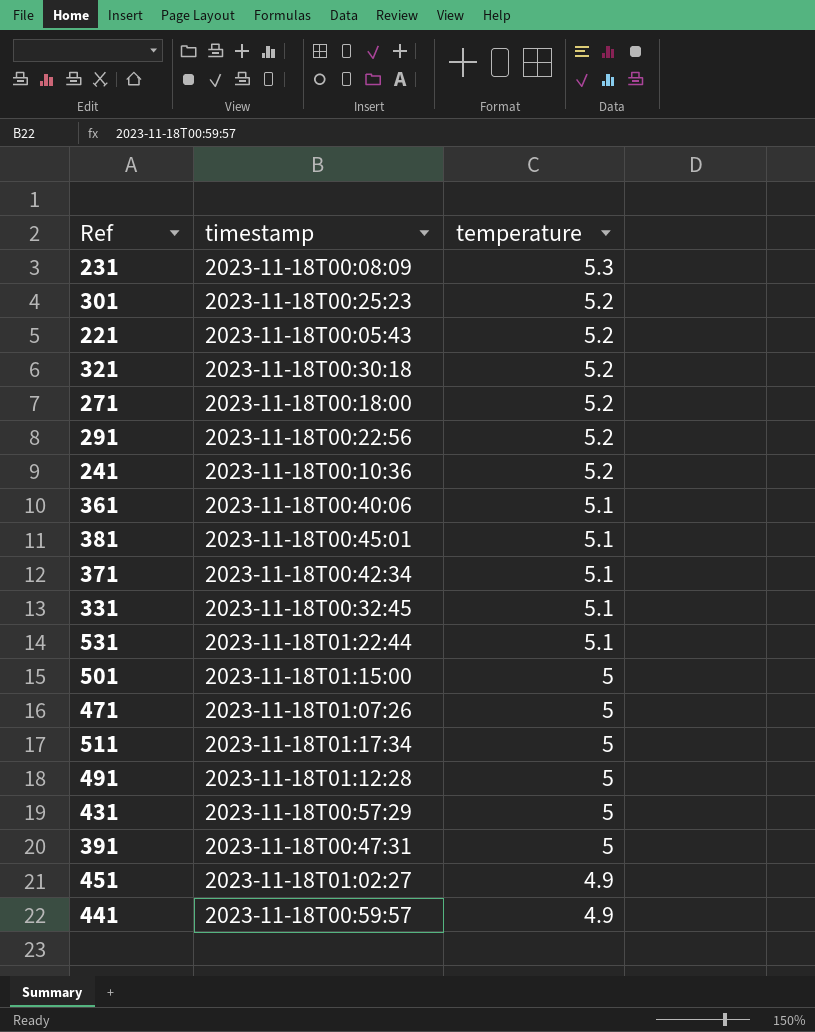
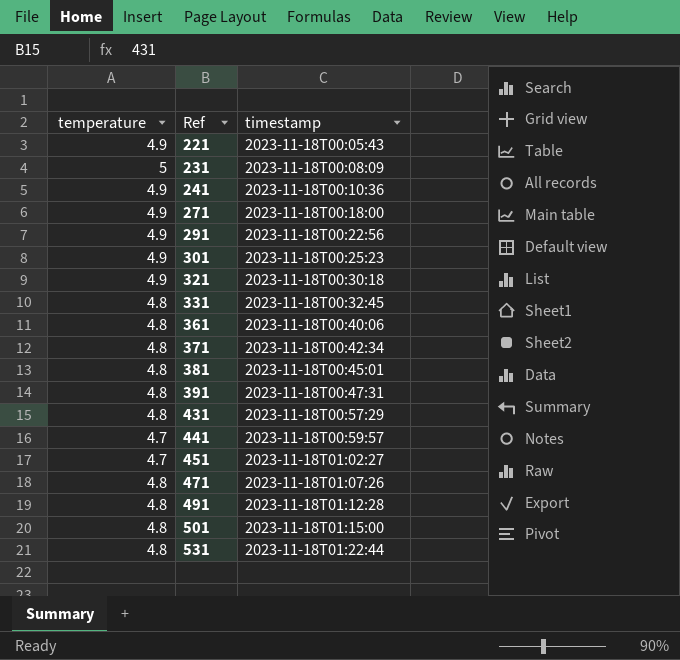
row order: temperature descending -> Ref ascending
column temperature | position: 3 -> 1
row 511: 2023-11-18T01:17:34 | 5 -> none
221 | temperature: 5.2 -> 4.9
231 | temperature: 5.3 -> 5
241 | temperature: 5.2 -> 4.9
271 | temperature: 5.2 -> 4.9
291 | temperature: 5.2 -> 4.9
301 | temperature: 5.2 -> 4.9
321 | temperature: 5.2 -> 4.9
331 | temperature: 5.1 -> 4.8
361 | temperature: 5.1 -> 4.8
371 | temperature: 5.1 -> 4.8
381 | temperature: 5.1 -> 4.8
391 | temperature: 5 -> 4.8
431 | temperature: 5 -> 4.8
441 | temperature: 4.9 -> 4.7
451 | temperature: 4.9 -> 4.7
471 | temperature: 5 -> 4.8
491 | temperature: 5 -> 4.8
501 | temperature: 5 -> 4.8
531 | temperature: 5.1 -> 4.8

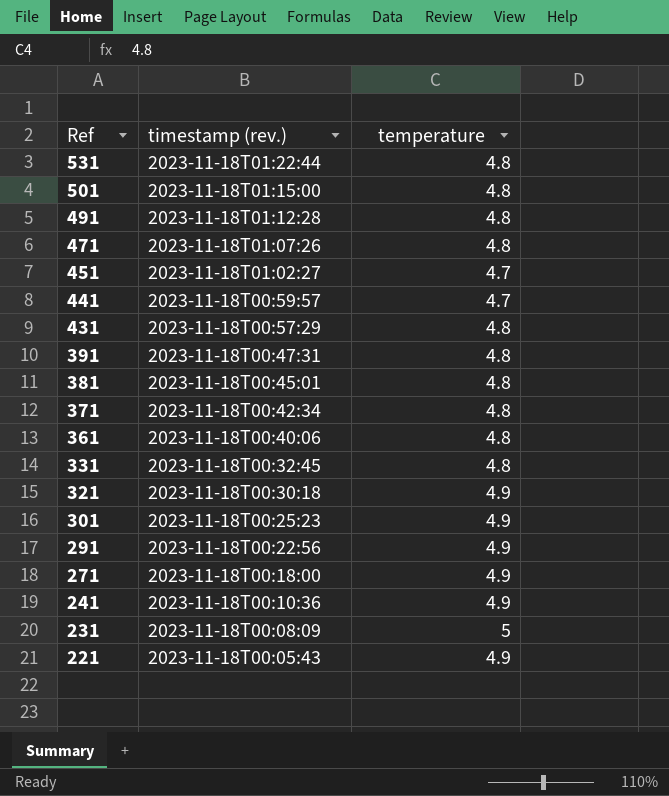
row order: Ref ascending -> Ref descending
column name: timestamp -> timestamp (rev.)
column temperature | position: 1 -> 3

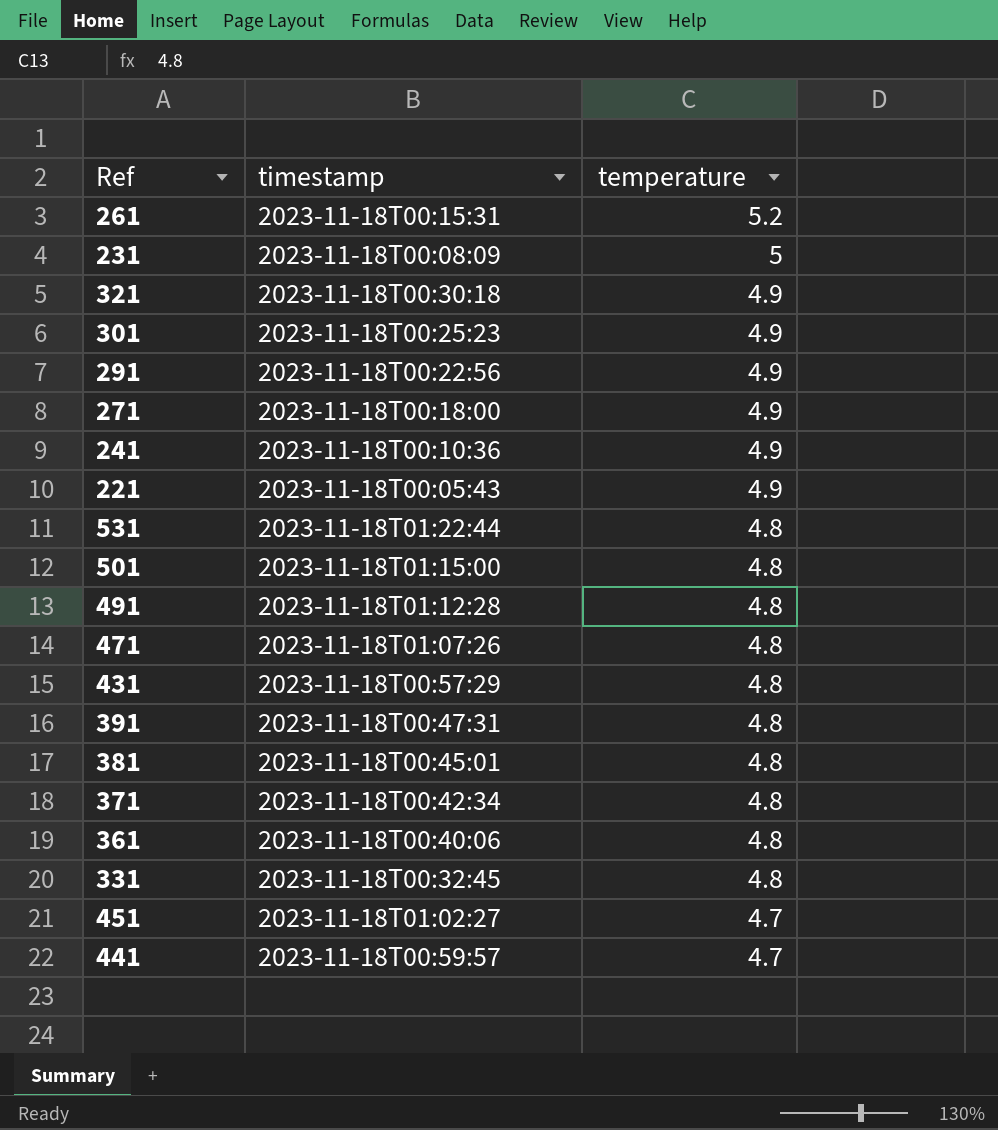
row order: Ref descending -> temperature descending
column name: timestamp (rev.) -> timestamp
row 261: none -> 2023-11-18T00:15:31 | 5.2

